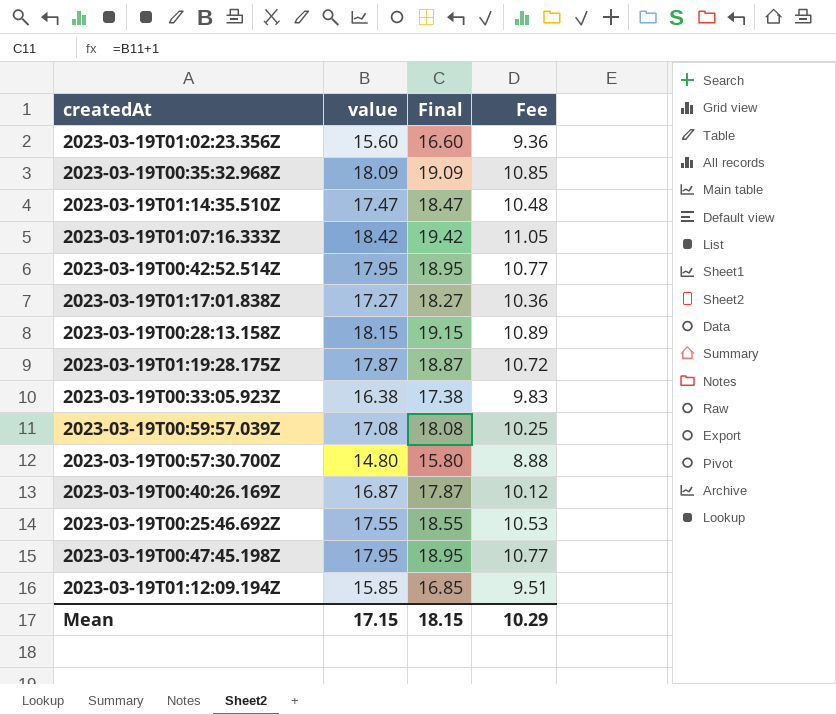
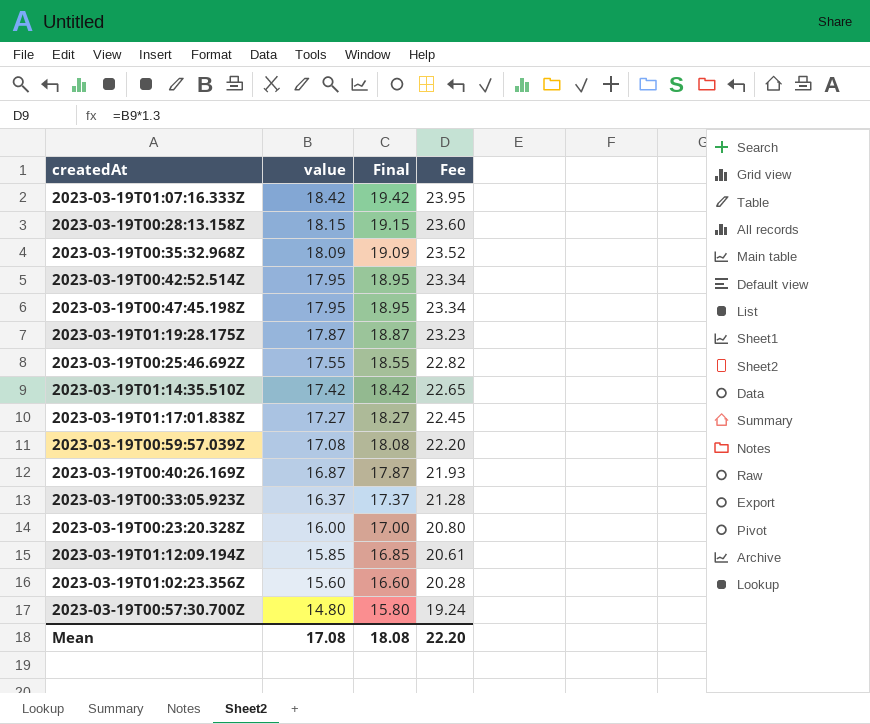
row order: none -> value descending
column Fee | formula: [value] * 0.6 -> [value] * 1.3
2023-03-19T01:14:35.510Z | value: 17.47 -> 17.42
2023-03-19T01:14:35.510Z | Final: 18.47 -> 18.42
2023-03-19T00:33:05.923Z | value: 16.38 -> 16.37
2023-03-19T00:33:05.923Z | Final: 17.38 -> 17.37
row 2023-03-19T00:23:20.328Z: none -> 16.00 | 17.00 | 20.80
Mean | value: 17.15 -> 17.08
Mean | Final: 18.15 -> 18.08
Mean | Fee: 10.29 -> 22.20

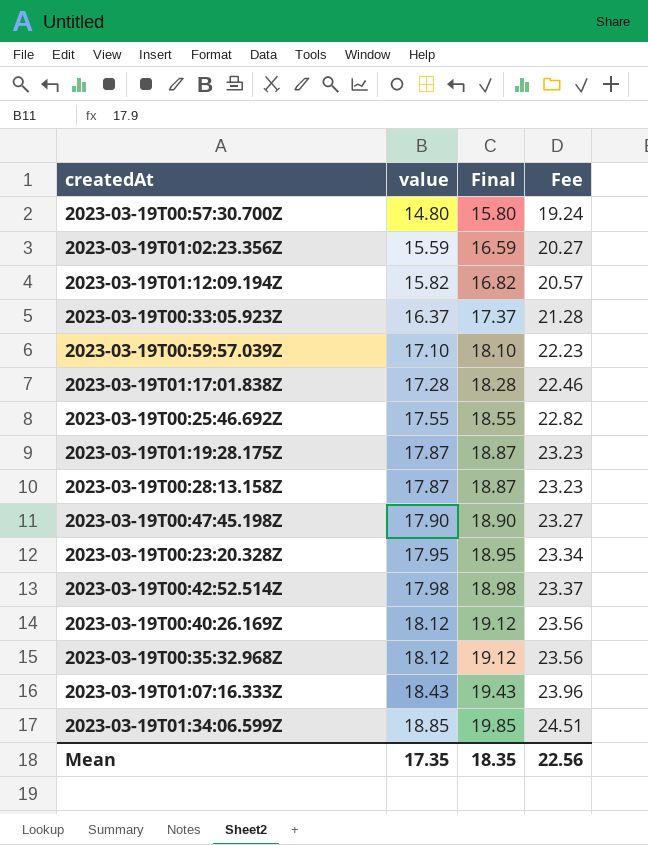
row order: value descending -> value ascending
row 2023-03-19T01:14:35.510Z: 17.42 | 18.42 | 22.65 -> none
2023-03-19T01:02:23.356Z | value: 15.60 -> 15.59
2023-03-19T01:02:23.356Z | Final: 16.60 -> 16.59
2023-03-19T01:02:23.356Z | Fee: 20.28 -> 20.27
2023-03-19T01:12:09.194Z | value: 15.85 -> 15.82
2023-03-19T01:12:09.194Z | Final: 16.85 -> 16.82
2023-03-19T01:12:09.194Z | Fee: 20.61 -> 20.57
2023-03-19T00:59:57.039Z | value: 17.08 -> 17.10
2023-03-19T00:59:57.039Z | Final: 18.08 -> 18.10
2023-03-19T00:59:57.039Z | Fee: 22.20 -> 22.23
2023-03-19T01:17:01.838Z | value: 17.27 -> 17.28
2023-03-19T01:17:01.838Z | Final: 18.27 -> 18.28
2023-03-19T01:17:01.838Z | Fee: 22.45 -> 22.46
2023-03-19T00:28:13.158Z | value: 18.15 -> 17.87
2023-03-19T00:28:13.158Z | Final: 19.15 -> 18.87
2023-03-19T00:28:13.158Z | Fee: 23.60 -> 23.23
2023-03-19T00:47:45.198Z | value: 17.95 -> 17.90
2023-03-19T00:47:45.198Z | Final: 18.95 -> 18.90
2023-03-19T00:47:45.198Z | Fee: 23.34 -> 23.27
2023-03-19T00:23:20.328Z | value: 16.00 -> 17.95
2023-03-19T00:23:20.328Z | Final: 17.00 -> 18.95
2023-03-19T00:23:20.328Z | Fee: 20.80 -> 23.34
2023-03-19T00:42:52.514Z | value: 17.95 -> 17.98
2023-03-19T00:42:52.514Z | Final: 18.95 -> 18.98
2023-03-19T00:42:52.514Z | Fee: 23.34 -> 23.37
2023-03-19T00:40:26.169Z | value: 16.87 -> 18.12
2023-03-19T00:40:26.169Z | Final: 17.87 -> 19.12
2023-03-19T00:40:26.169Z | Fee: 21.93 -> 23.56
2023-03-19T00:35:32.968Z | value: 18.09 -> 18.12
2023-03-19T00:35:32.968Z | Final: 19.09 -> 19.12
2023-03-19T00:35:32.968Z | Fee: 23.52 -> 23.56
2023-03-19T01:07:16.333Z | value: 18.42 -> 18.43
2023-03-19T01:07:16.333Z | Final: 19.42 -> 19.43
2023-03-19T01:07:16.333Z | Fee: 23.95 -> 23.96
row 2023-03-19T01:34:06.599Z: none -> 18.85 | 19.85 | 24.51
Mean | value: 17.08 -> 17.35
Mean | Final: 18.08 -> 18.35
Mean | Fee: 22.20 -> 22.56

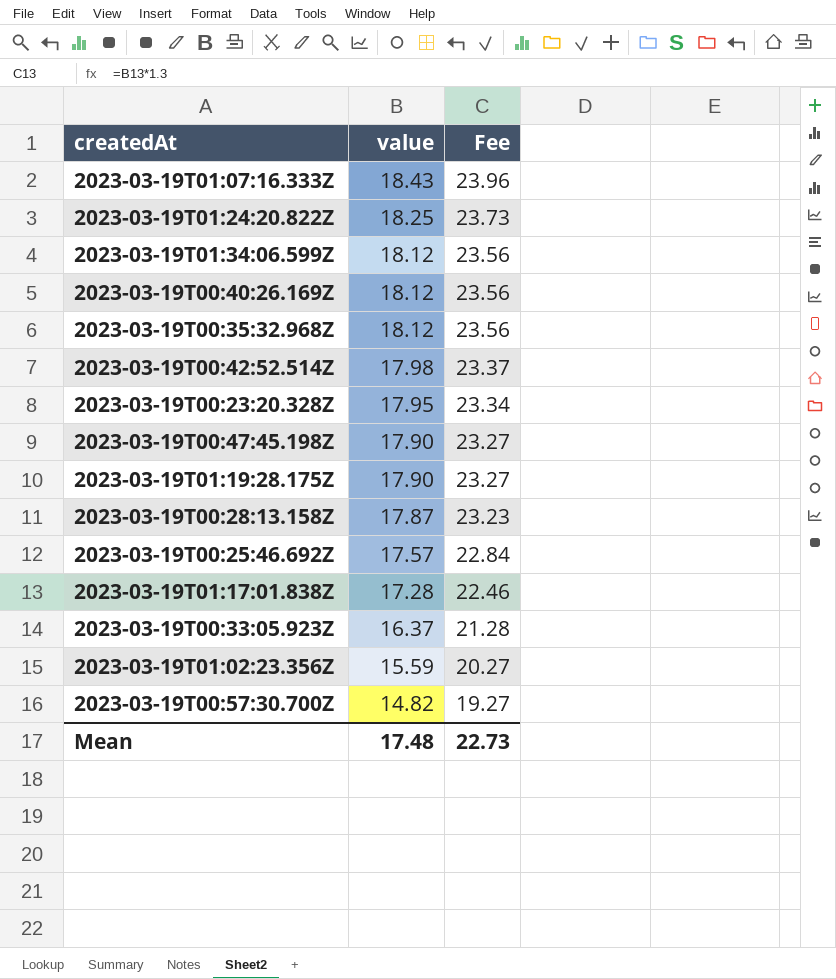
row order: value ascending -> value descending
column Final | formula: [value] + 1 -> none
row 2023-03-19T01:12:09.194Z: 15.82 | 16.82 | 20.57 -> none
row 2023-03-19T00:59:57.039Z: 17.10 | 18.10 | 22.23 -> none
row 2023-03-19T01:24:20.822Z: none -> 18.25 | 23.73
2023-03-19T01:34:06.599Z | value: 18.85 -> 18.12
2023-03-19T01:34:06.599Z | Fee: 24.51 -> 23.56
2023-03-19T01:19:28.175Z | value: 17.87 -> 17.90
2023-03-19T01:19:28.175Z | Fee: 23.23 -> 23.27
2023-03-19T00:25:46.692Z | value: 17.55 -> 17.57
2023-03-19T00:25:46.692Z | Fee: 22.82 -> 22.84
2023-03-19T00:57:30.700Z | value: 14.80 -> 14.82
2023-03-19T00:57:30.700Z | Fee: 19.24 -> 19.27
Mean | value: 17.35 -> 17.48
Mean | Fee: 22.56 -> 22.73

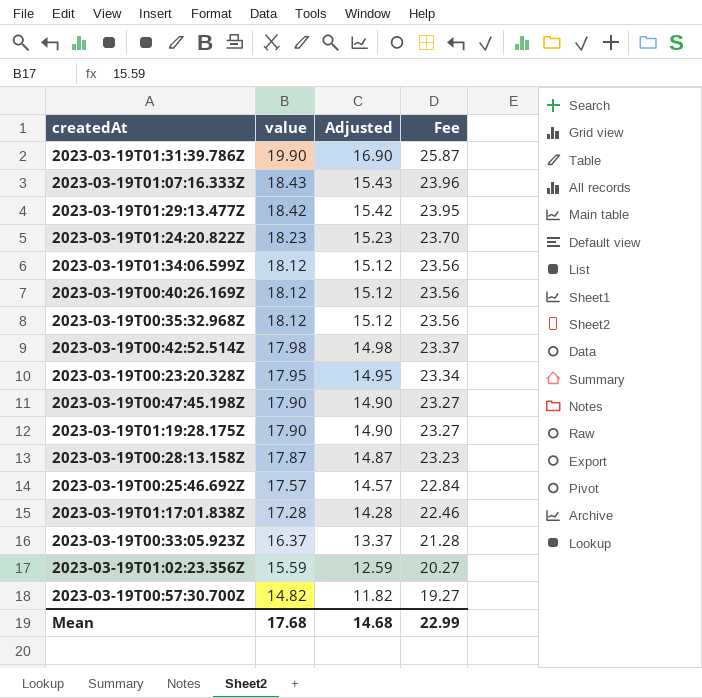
column Adjusted | formula: none -> [value] - 3
row 2023-03-19T01:31:39.786Z: none -> 19.90 | 16.90 | 25.87
row 2023-03-19T01:29:13.477Z: none -> 18.42 | 15.42 | 23.95
2023-03-19T01:24:20.822Z | value: 18.25 -> 18.23
2023-03-19T01:24:20.822Z | Fee: 23.73 -> 23.70
Mean | value: 17.48 -> 17.68
Mean | Fee: 22.73 -> 22.99

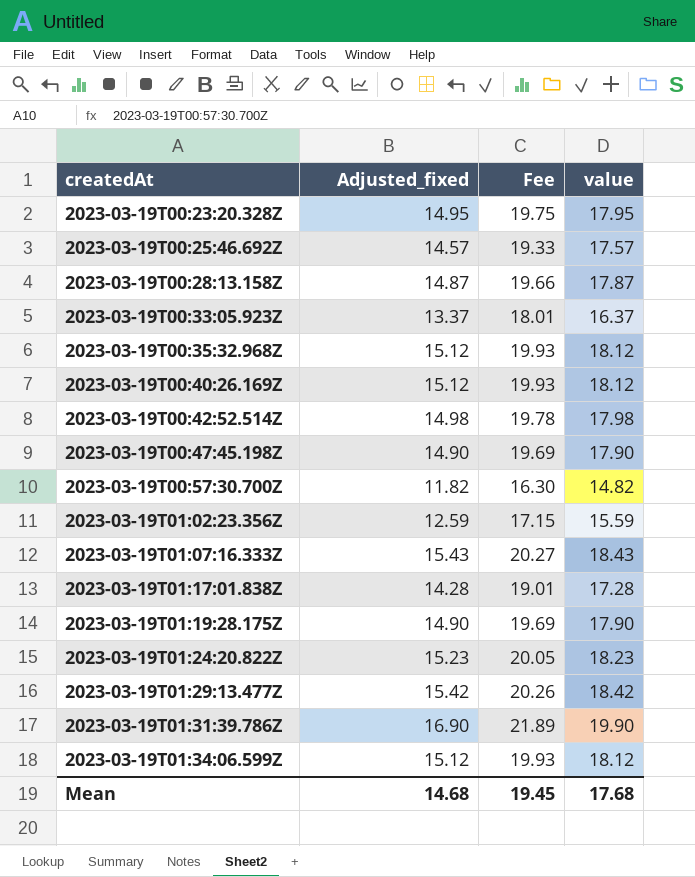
row order: value descending -> createdAt ascending
column name: Adjusted -> Adjusted_fixed
column Fee | formula: [value] * 1.3 -> [value] * 1.1
column value | position: 2 -> 4
Mean | Fee: 22.99 -> 19.45

